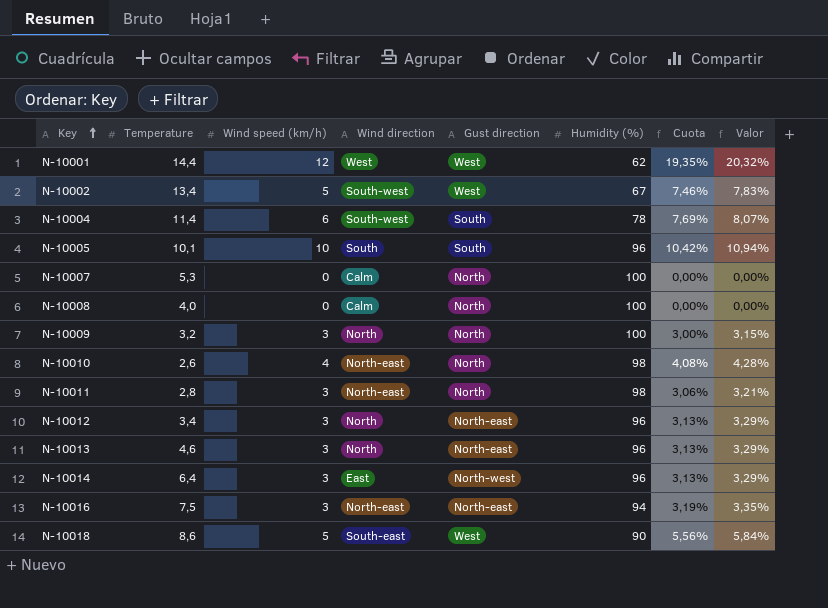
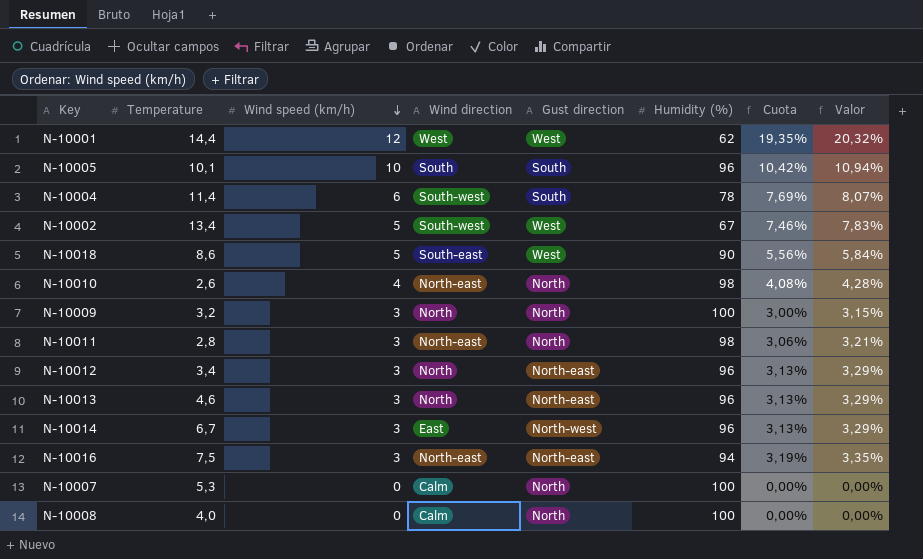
row order: Key ascending -> Wind speed (km/h) descending
N-10014 | Temperature: 6,4 -> 6,7

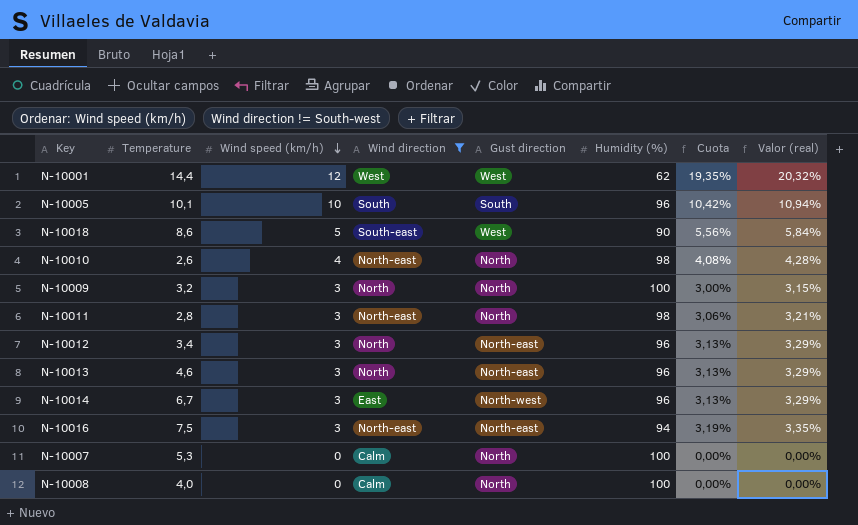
filter: none -> Wind direction != South-west
column name: Valor -> Valor (real)

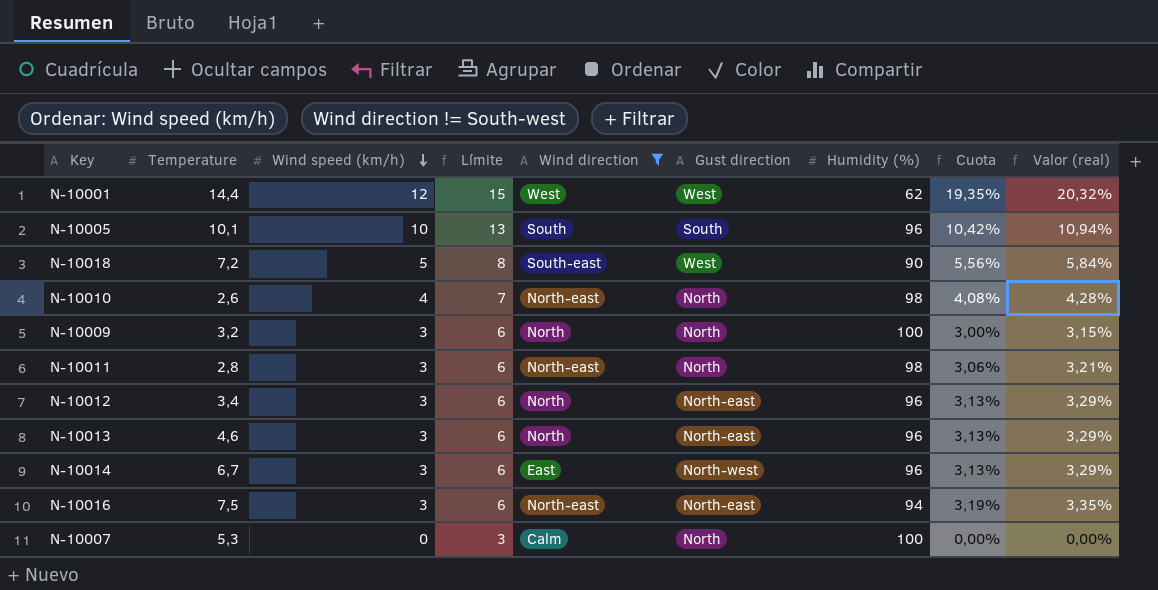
column Límite | formula: none -> [Wind speed (km/h)] + 3
row N-10008: 4,0 | 0 | Calm | North | 100 | 0,00% | 0,00% -> none
N-10018 | Temperature: 8,6 -> 7,2

